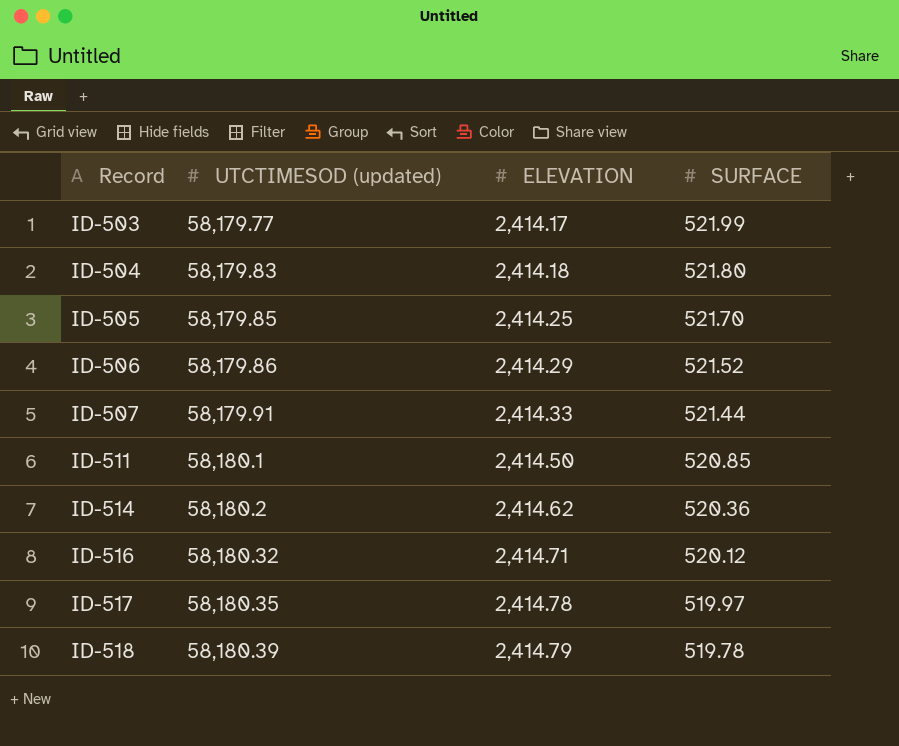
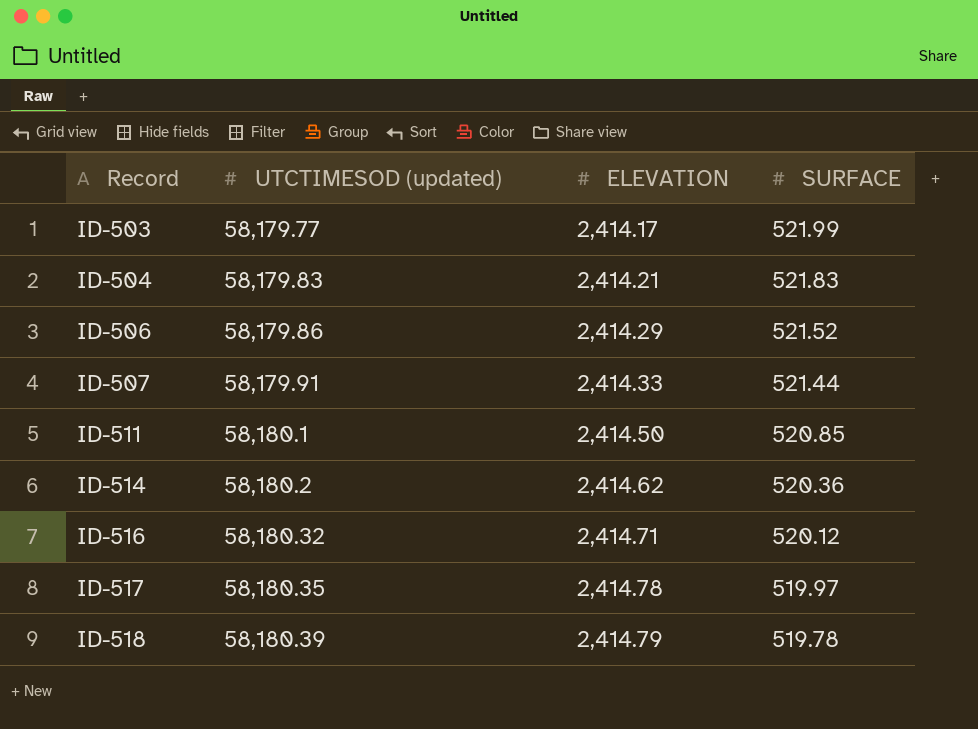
row ID-505: 58,179.85 | 2,414.25 | 521.70 -> none
ID-504 | ELEVATION: 2,414.18 -> 2,414.21
ID-504 | SURFACE: 521.80 -> 521.83

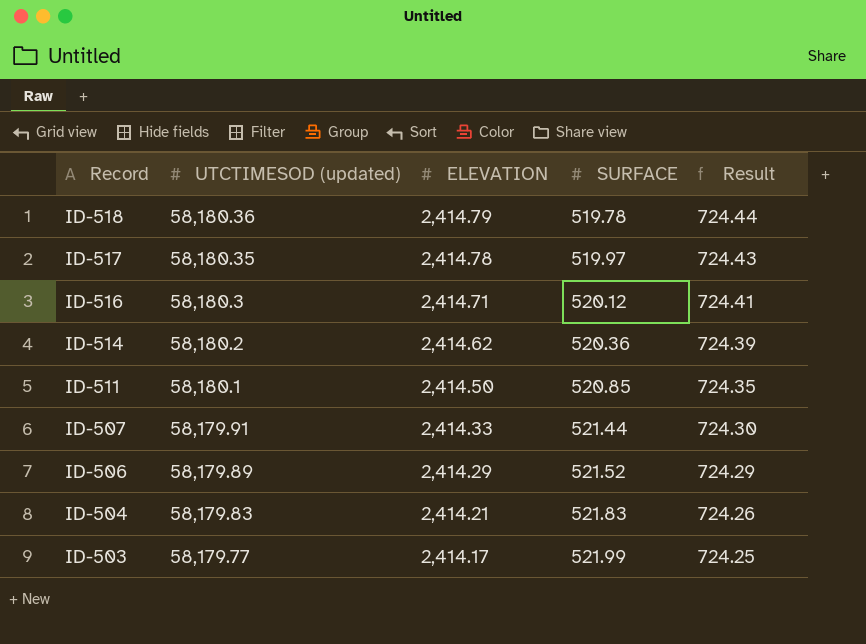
row order: Record ascending -> Record descending
column Result | formula: none -> [ELEVATION] * 0.3
ID-518 | UTCTIMESOD (updated): 58,180.39 -> 58,180.36
ID-516 | UTCTIMESOD (updated): 58,180.32 -> 58,180.3
ID-506 | UTCTIMESOD (updated): 58,179.86 -> 58,179.89

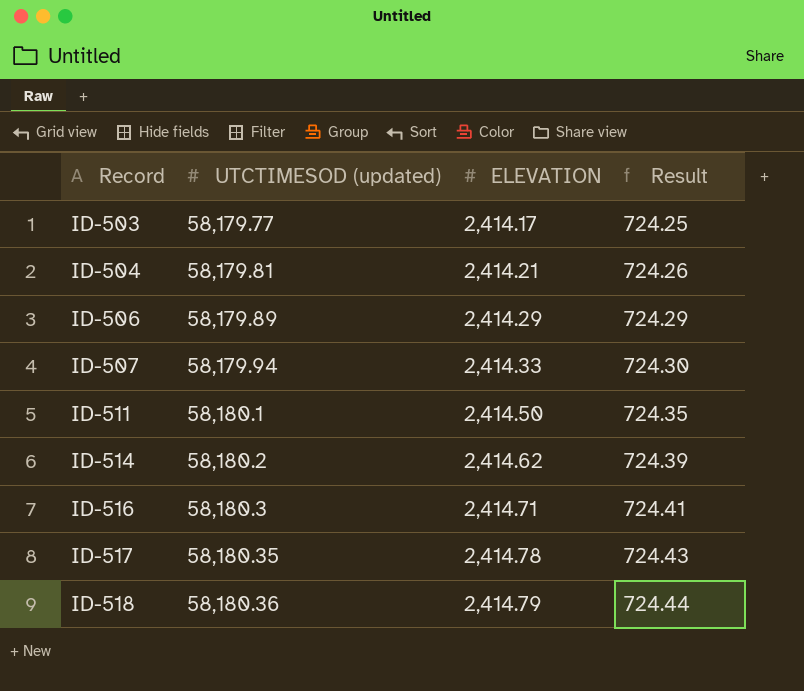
row order: Record descending -> Record ascending
column SURFACE | position: 4 -> none
ID-504 | UTCTIMESOD (updated): 58,179.83 -> 58,179.81
ID-507 | UTCTIMESOD (updated): 58,179.91 -> 58,179.94

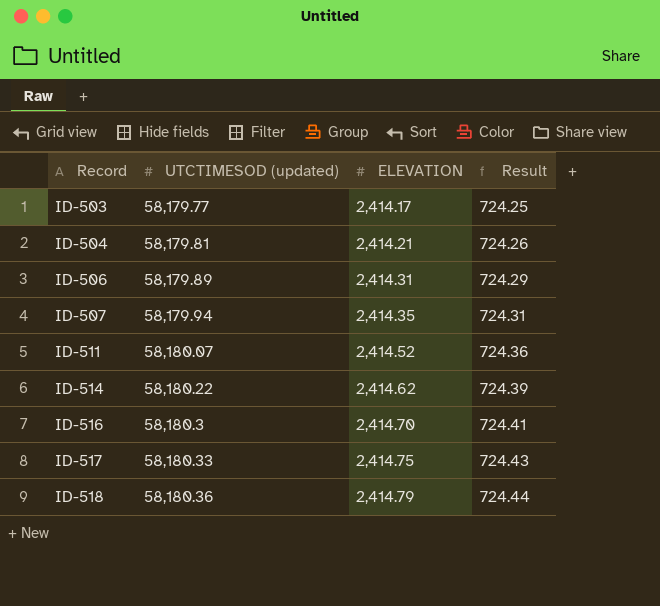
ID-506 | ELEVATION: 2,414.29 -> 2,414.31
ID-507 | ELEVATION: 2,414.33 -> 2,414.35
ID-507 | Result: 724.30 -> 724.31
ID-511 | UTCTIMESOD (updated): 58,180.1 -> 58,180.07
ID-511 | ELEVATION: 2,414.50 -> 2,414.52
ID-511 | Result: 724.35 -> 724.36
ID-514 | UTCTIMESOD (updated): 58,180.2 -> 58,180.22
ID-516 | ELEVATION: 2,414.71 -> 2,414.70
ID-517 | UTCTIMESOD (updated): 58,180.35 -> 58,180.33
ID-517 | ELEVATION: 2,414.78 -> 2,414.75

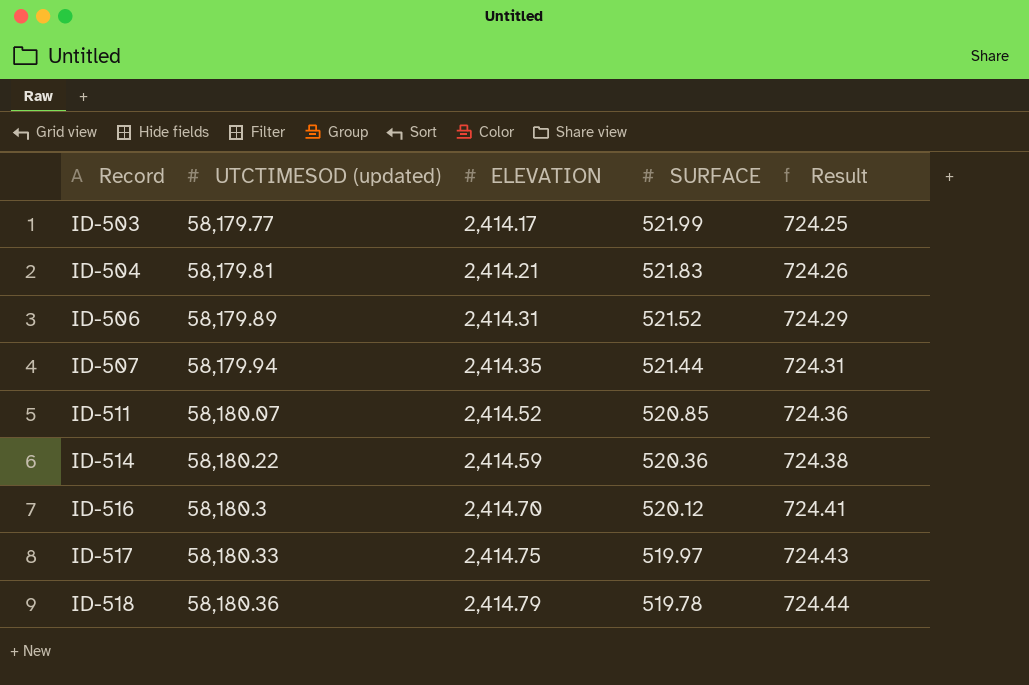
column SURFACE | position: none -> 4
ID-514 | ELEVATION: 2,414.62 -> 2,414.59
ID-514 | Result: 724.39 -> 724.38

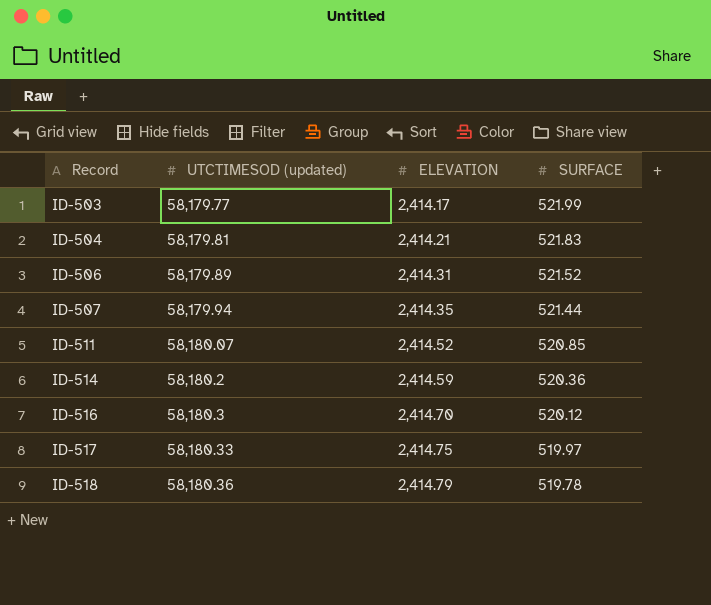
column Result | formula: [ELEVATION] * 0.3 -> none
ID-514 | UTCTIMESOD (updated): 58,180.22 -> 58,180.2

